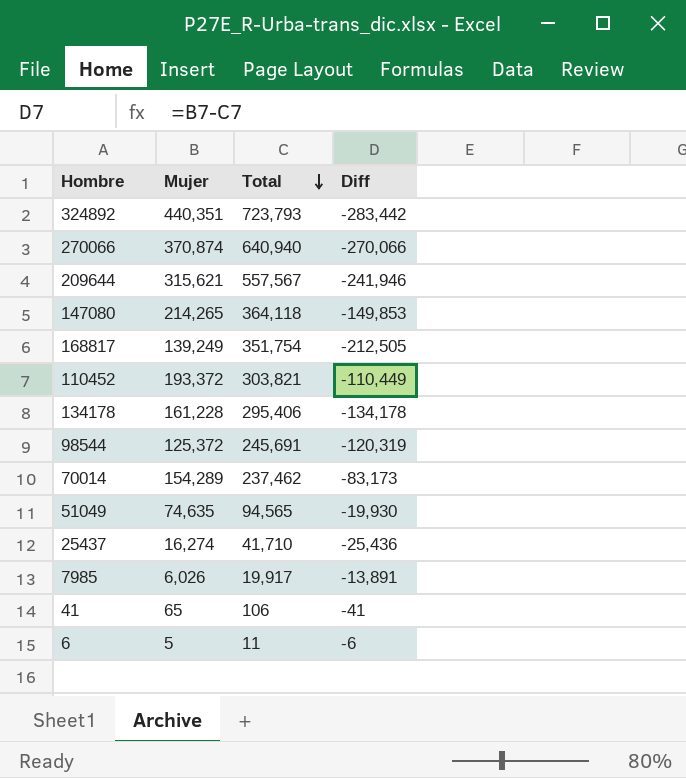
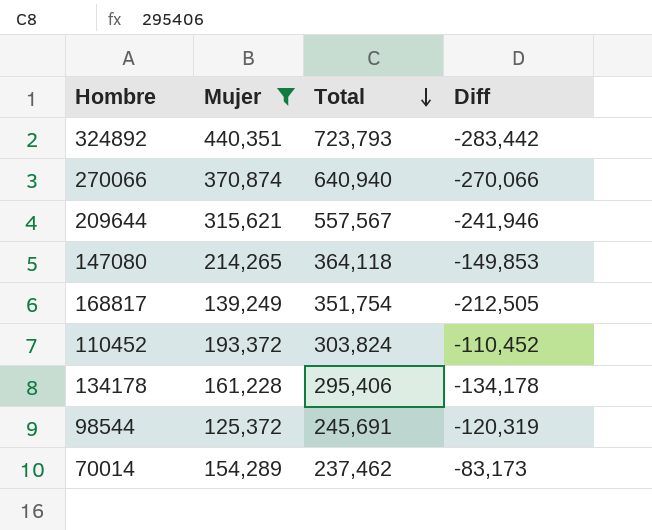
filter: none -> Mujer >= 125,372
110452 | Total: 303,821 -> 303,824
110452 | Diff: -110,449 -> -110,452

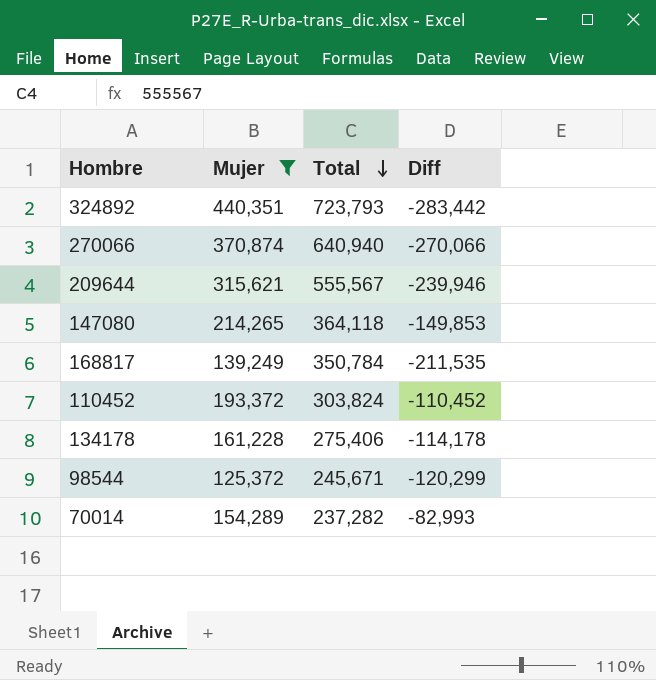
209644 | Total: 557,567 -> 555,567
209644 | Diff: -241,946 -> -239,946
168817 | Total: 351,754 -> 350,784
168817 | Diff: -212,505 -> -211,535
134178 | Total: 295,406 -> 275,406
134178 | Diff: -134,178 -> -114,178
98544 | Total: 245,691 -> 245,671
98544 | Diff: -120,319 -> -120,299
70014 | Total: 237,462 -> 237,282
70014 | Diff: -83,173 -> -82,993

